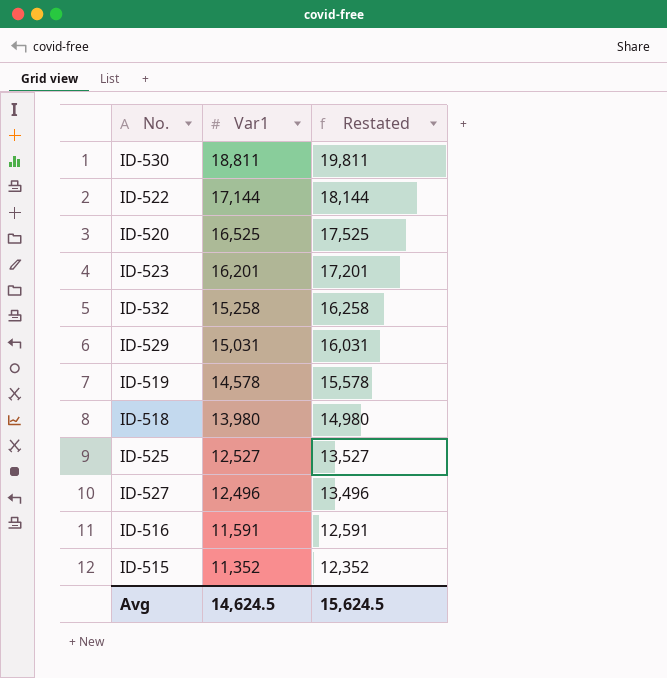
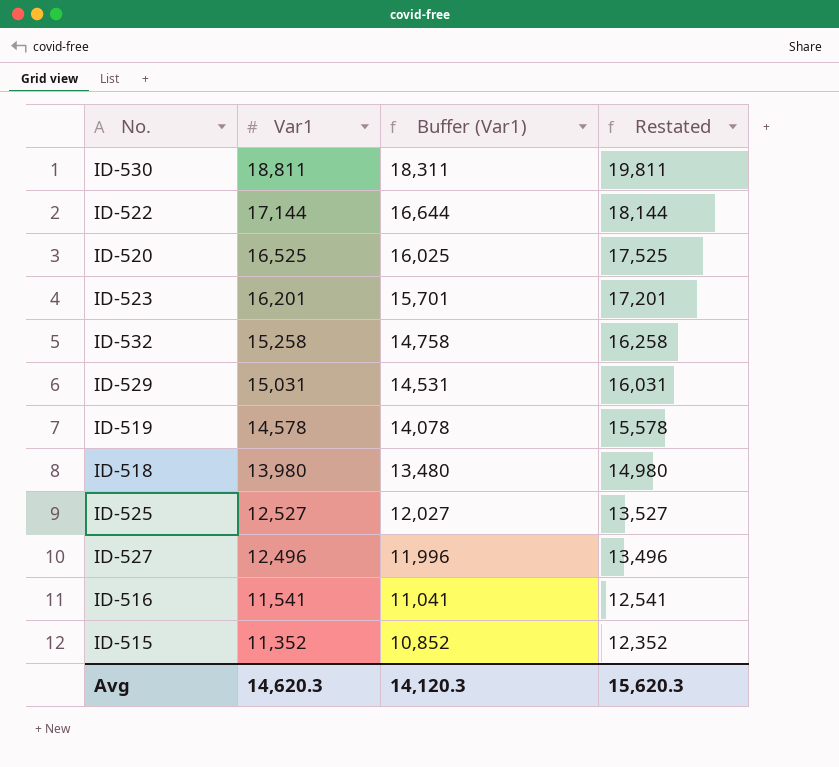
column Buffer (Var1) | formula: none -> [Var1] - 500
ID-516 | Var1: 11,591 -> 11,541
ID-516 | Restated: 12,591 -> 12,541
Avg | Var1: 14,624.5 -> 14,620.3
Avg | Restated: 15,624.5 -> 15,620.3

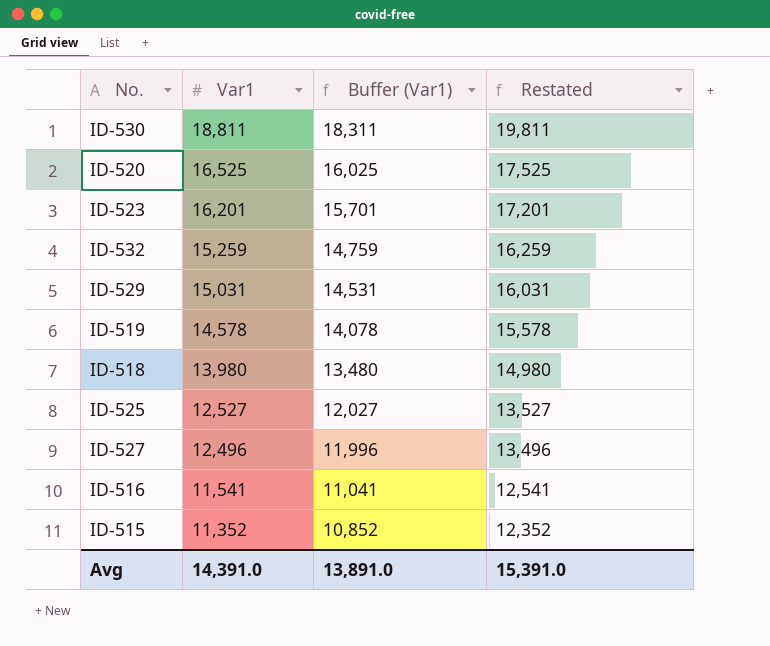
row ID-522: 17,144 | 16,644 | 18,144 -> none
ID-532 | Var1: 15,258 -> 15,259
ID-532 | Buffer (Var1): 14,758 -> 14,759
ID-532 | Restated: 16,258 -> 16,259
Avg | Var1: 14,620.3 -> 14,391.0
Avg | Buffer (Var1): 14,120.3 -> 13,891.0
Avg | Restated: 15,620.3 -> 15,391.0

